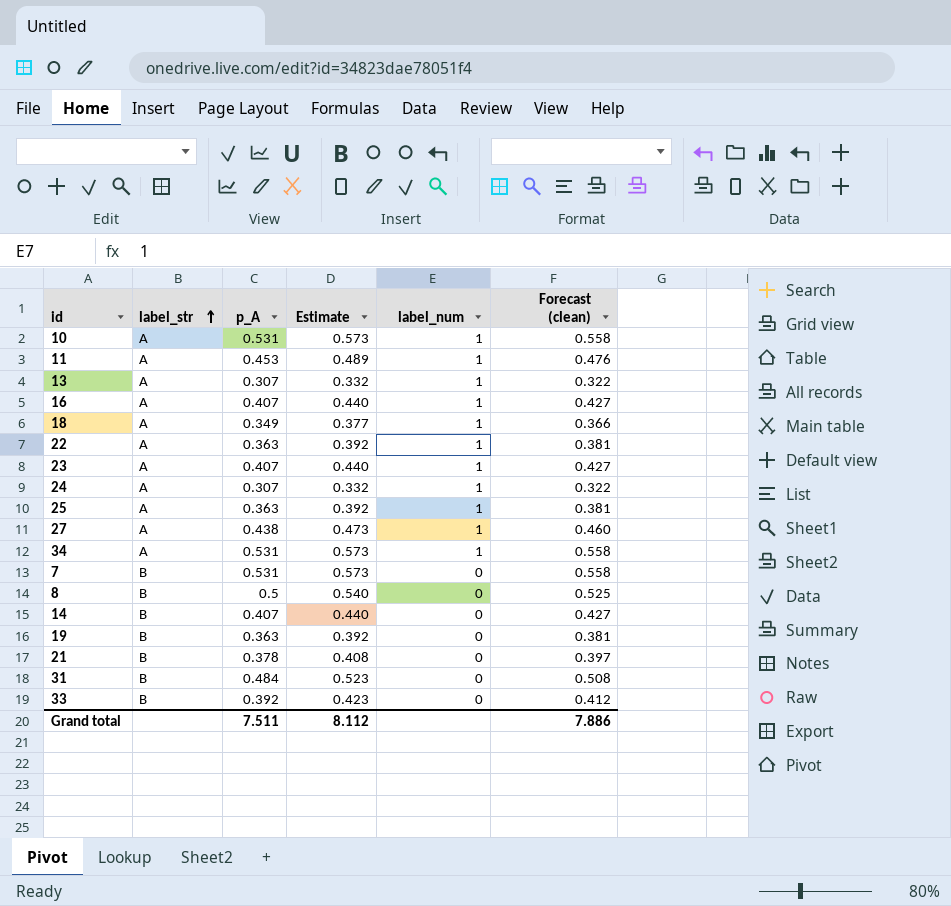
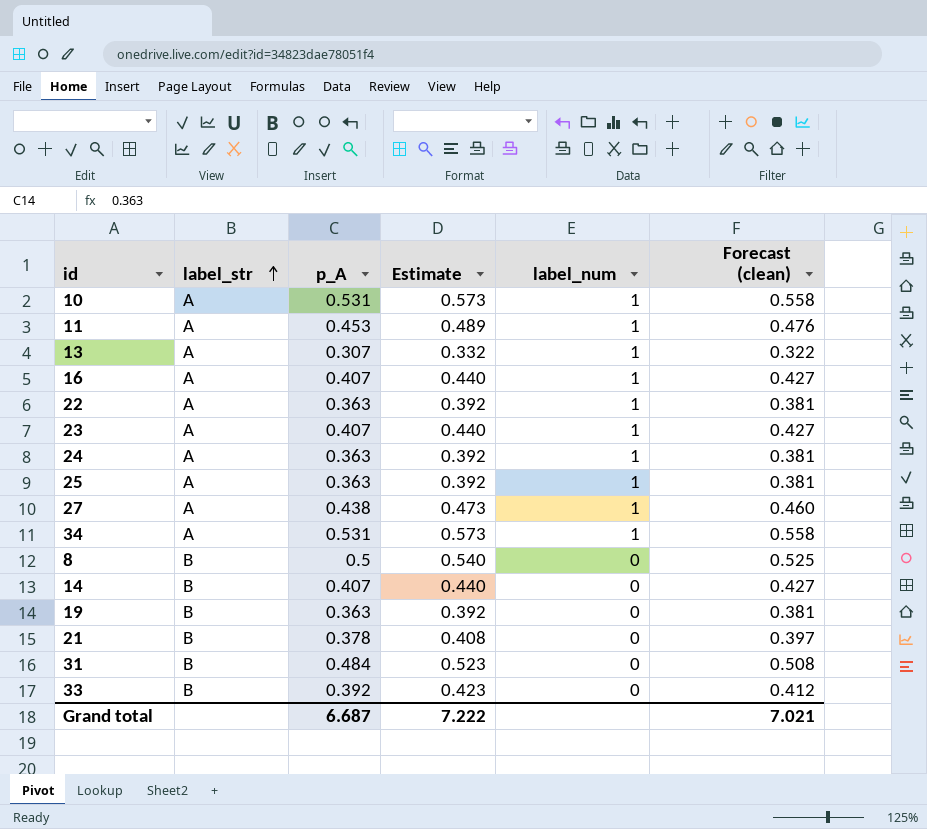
row 18: A | 0.349 | 0.377 | 1 | 0.366 -> none
row 7: B | 0.531 | 0.573 | 0 | 0.558 -> none
24 | p_A: 0.307 -> 0.363
24 | Estimate: 0.332 -> 0.392
24 | Forecast (clean): 0.322 -> 0.381
Grand total | p_A: 7.511 -> 6.687
Grand total | Estimate: 8.112 -> 7.222
Grand total | Forecast (clean): 7.886 -> 7.021

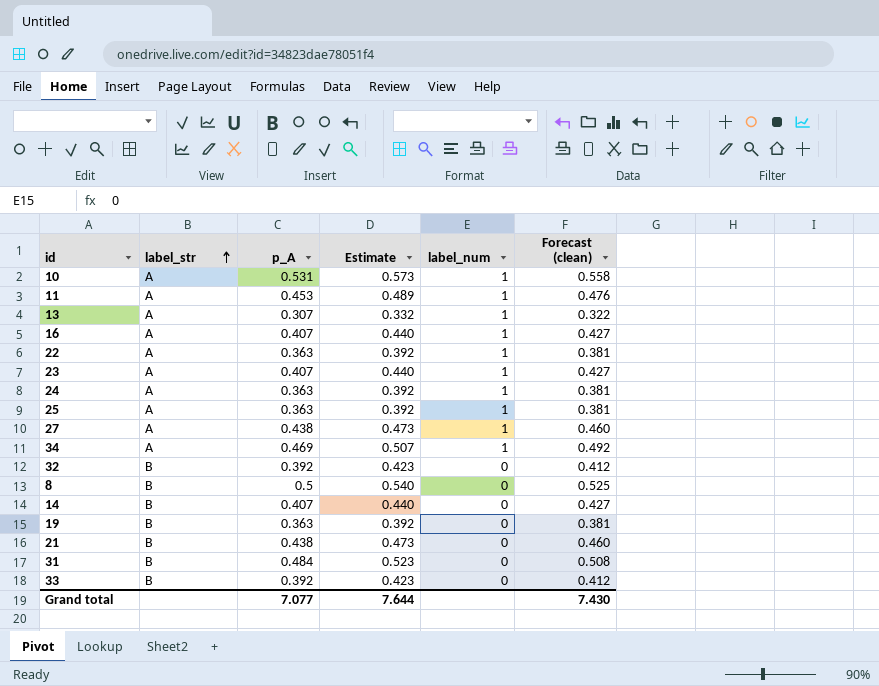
34 | p_A: 0.531 -> 0.469
34 | Estimate: 0.573 -> 0.507
34 | Forecast (clean): 0.558 -> 0.492
row 32: none -> B | 0.392 | 0.423 | 0 | 0.412
21 | p_A: 0.378 -> 0.438
21 | Estimate: 0.408 -> 0.473
21 | Forecast (clean): 0.397 -> 0.460
Grand total | p_A: 6.687 -> 7.077
Grand total | Estimate: 7.222 -> 7.644
Grand total | Forecast (clean): 7.021 -> 7.430

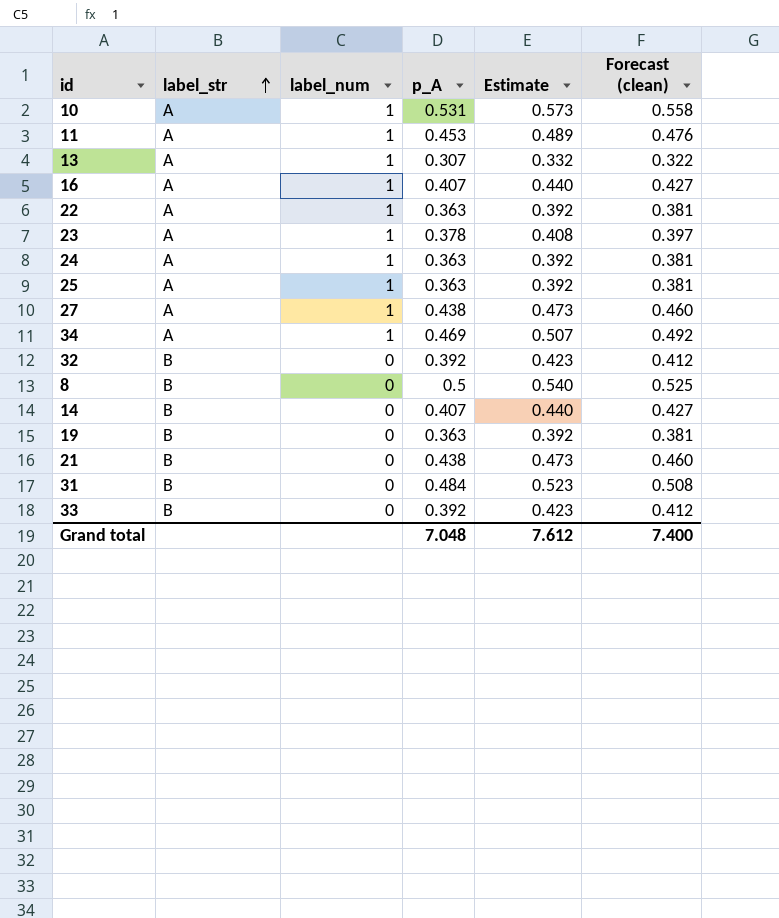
column label_num | position: 5 -> 3
23 | p_A: 0.407 -> 0.378
23 | Estimate: 0.440 -> 0.408
23 | Forecast (clean): 0.427 -> 0.397
Grand total | p_A: 7.077 -> 7.048
Grand total | Estimate: 7.644 -> 7.612
Grand total | Forecast (clean): 7.430 -> 7.400

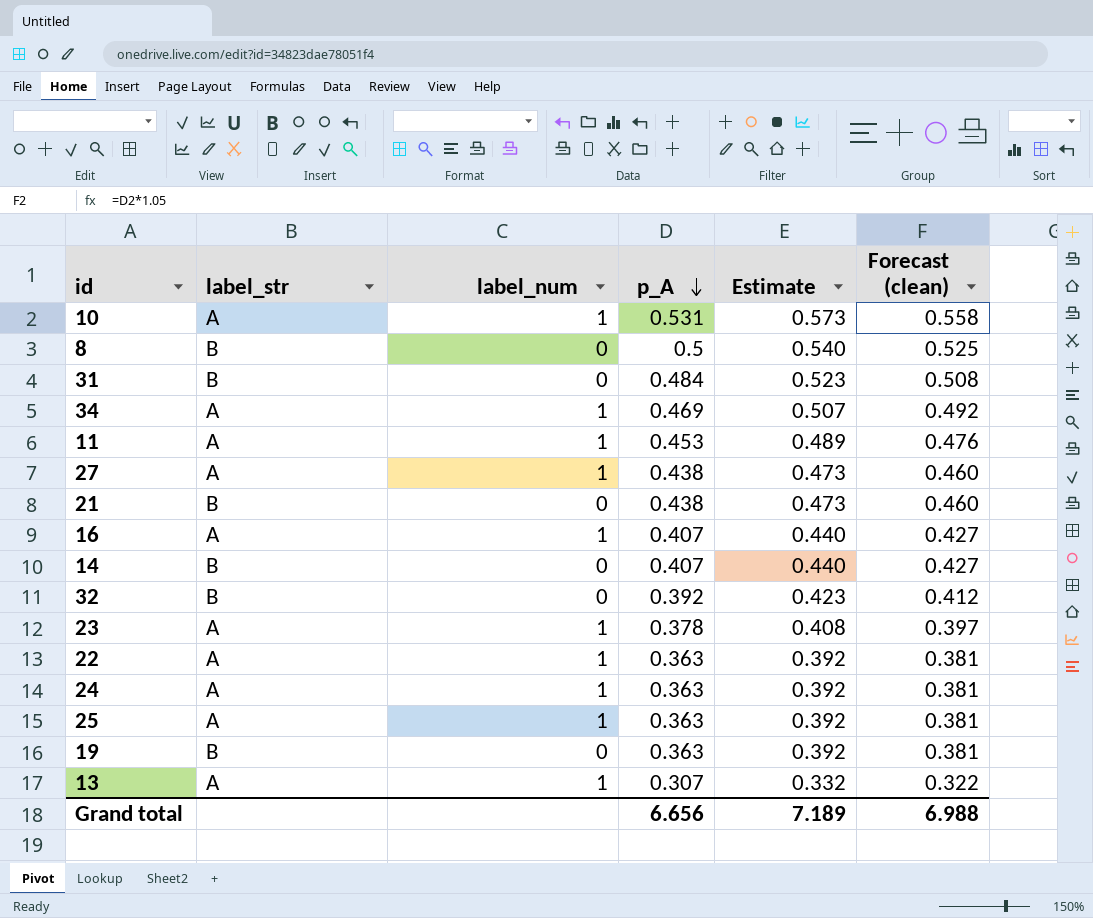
row order: label_str ascending -> p_A descending
row 33: B | 0 | 0.392 | 0.423 | 0.412 -> none
Grand total | p_A: 7.048 -> 6.656
Grand total | Estimate: 7.612 -> 7.189
Grand total | Forecast (clean): 7.400 -> 6.988

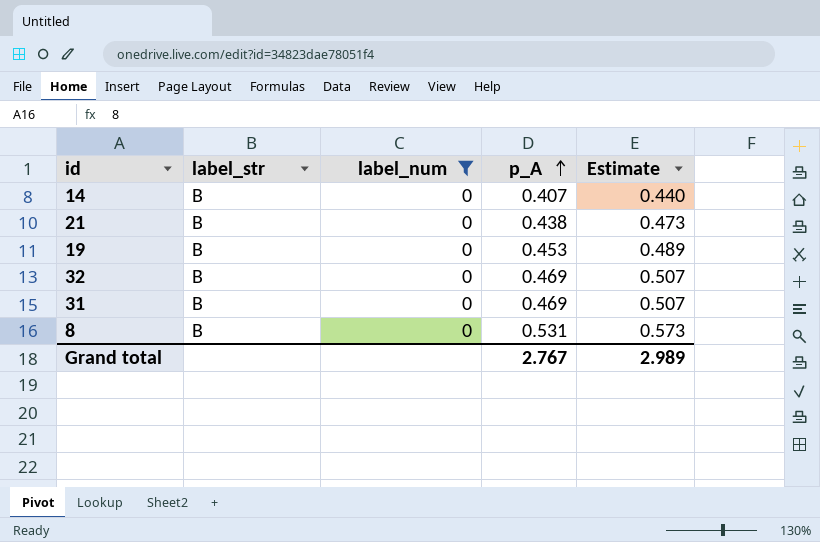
filter: none -> label_num = 0
row order: p_A descending -> p_A ascending
column Forecast (clean) | formula: [p_A] * 1.05 -> none
19 | p_A: 0.363 -> 0.453
19 | Estimate: 0.392 -> 0.489
32 | p_A: 0.392 -> 0.469
32 | Estimate: 0.423 -> 0.507
31 | p_A: 0.484 -> 0.469
31 | Estimate: 0.523 -> 0.507
8 | p_A: 0.5 -> 0.531
8 | Estimate: 0.540 -> 0.573
Grand total | p_A: 6.656 -> 2.767
Grand total | Estimate: 7.189 -> 2.989

